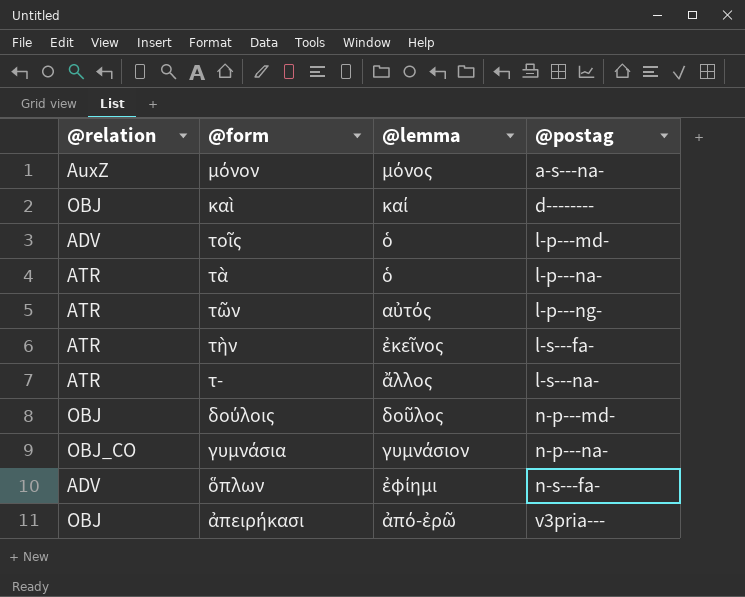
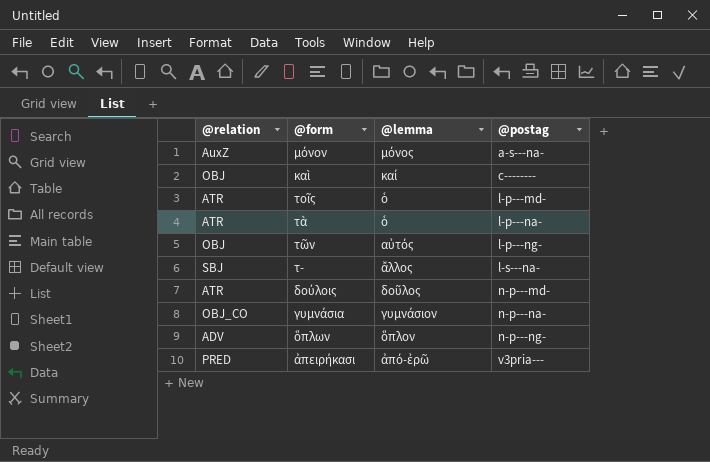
row τὴν: ATR | ἐκεῖνος | l-s---fa- -> none
καὶ | @postag: d-------- -> c--------
τοῖς | @relation: ADV -> ATR
τῶν | @relation: ATR -> OBJ
τ- | @relation: ATR -> SBJ
δούλοις | @relation: OBJ -> ATR
ὅπλων | @lemma: ἐφίημι -> ὅπλον
ὅπλων | @postag: n-s---fa- -> n-p---ng-
ἀπειρήκασι | @relation: OBJ -> PRED

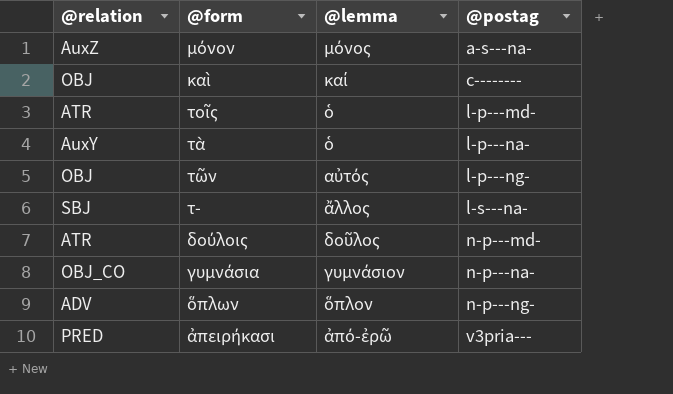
τὰ | @relation: ATR -> AuxY

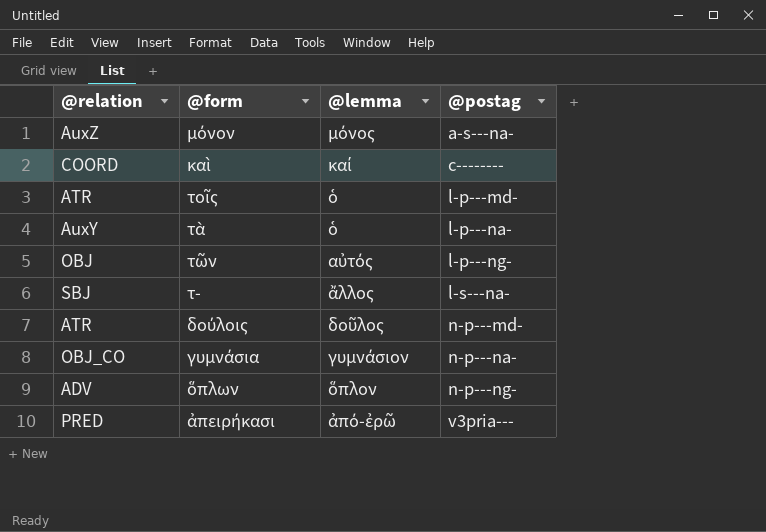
καὶ | @relation: OBJ -> COORD

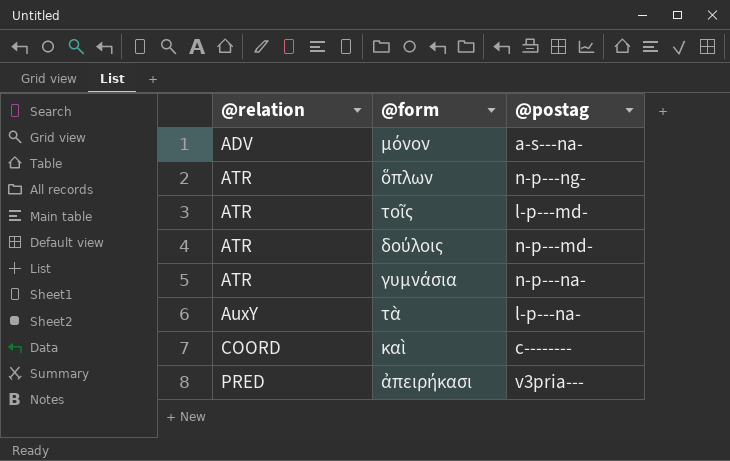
row order: @postag ascending -> @relation ascending
column @lemma | position: 3 -> none
row τῶν: OBJ | αὐτός | l-p---ng- -> none
row τ-: SBJ | ἄλλος | l-s---na- -> none
μόνον | @relation: AuxZ -> ADV
ὅπλων | @relation: ADV -> ATR
γυμνάσια | @relation: OBJ_CO -> ATR

